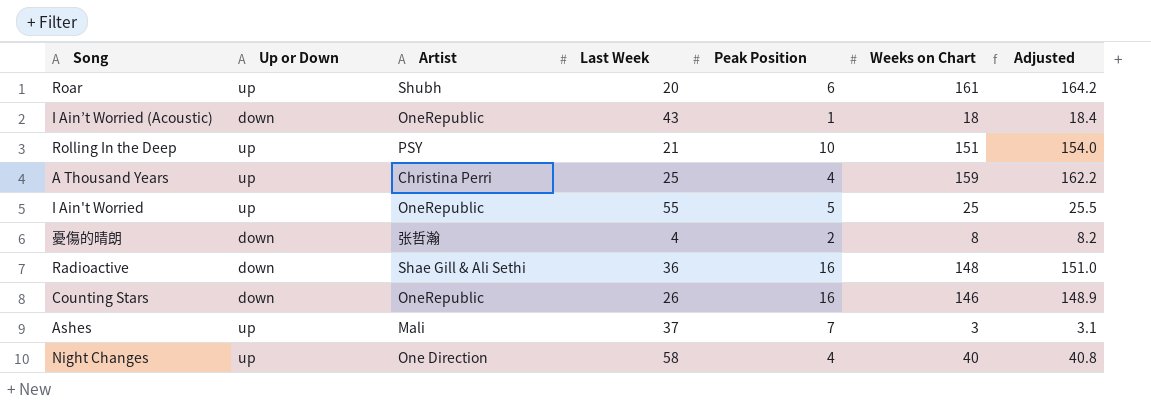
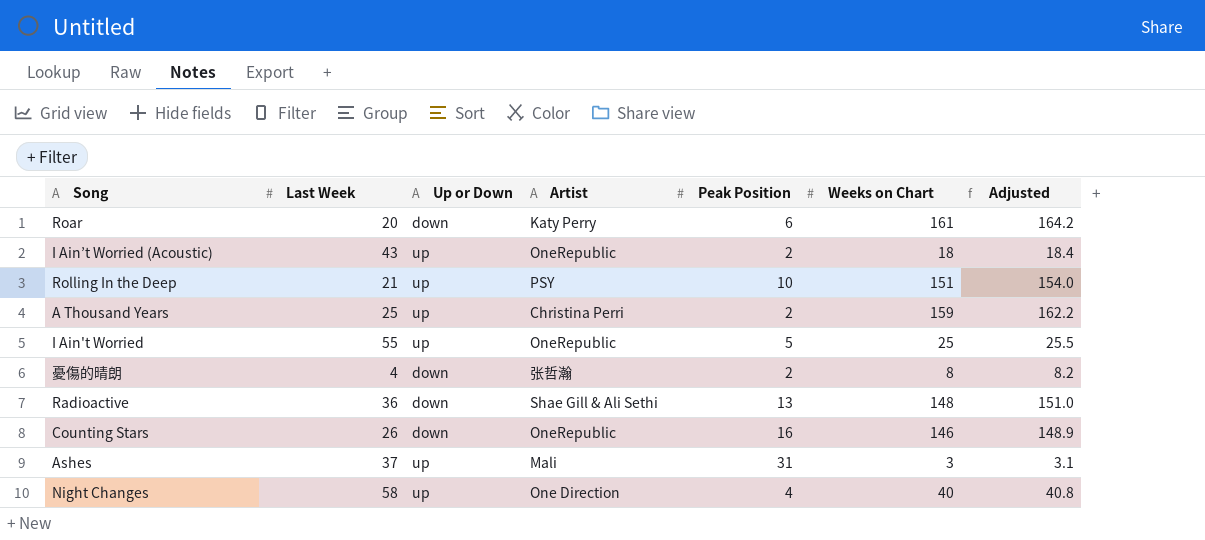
column Last Week | position: 4 -> 2
Roar | Up or Down: up -> down
Roar | Artist: Shubh -> Katy Perry
I Ain’t Worried (Acoustic) | Up or Down: down -> up
I Ain’t Worried (Acoustic) | Peak Position: 1 -> 2
A Thousand Years | Peak Position: 4 -> 2
Radioactive | Peak Position: 16 -> 13
Ashes | Peak Position: 7 -> 31

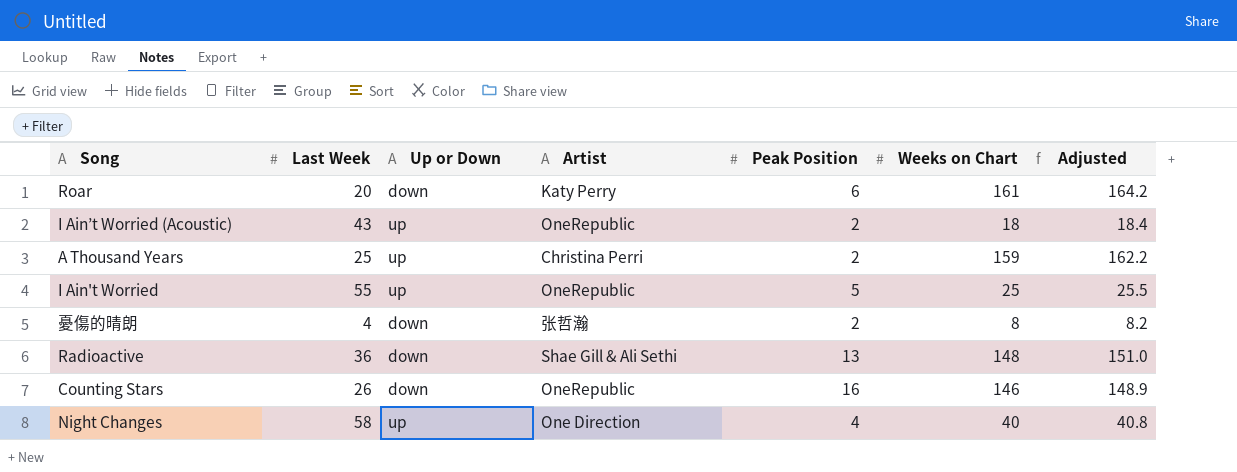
row Rolling In the Deep: 21 | up | PSY | 10 | 151 | 154.0 -> none
row Ashes: 37 | up | Mali | 31 | 3 | 3.1 -> none

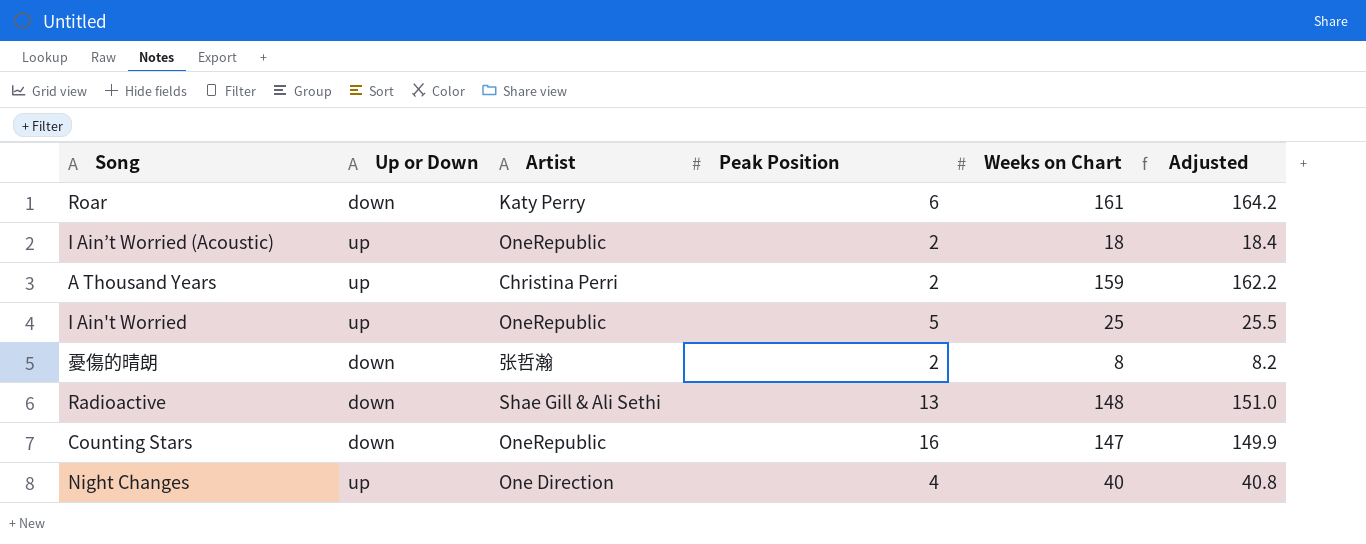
column Last Week | position: 2 -> none
Counting Stars | Weeks on Chart: 146 -> 147
Counting Stars | Adjusted: 148.9 -> 149.9

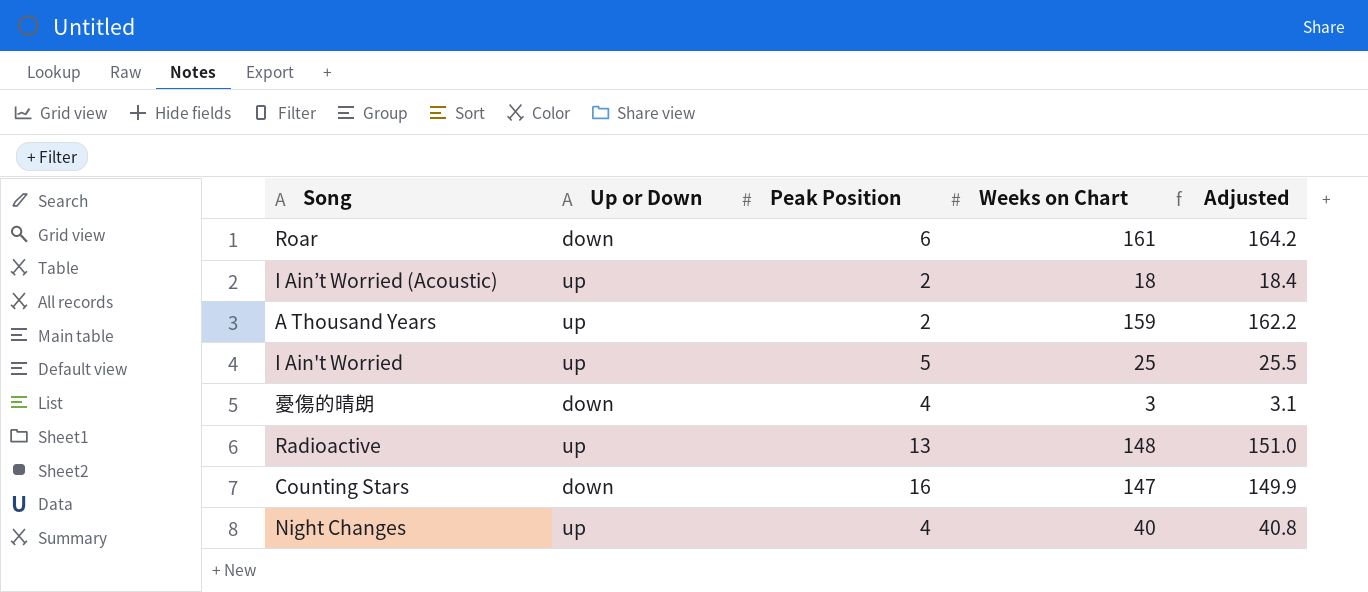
column Artist | position: 3 -> none
憂傷的晴朗 | Peak Position: 2 -> 4
憂傷的晴朗 | Weeks on Chart: 8 -> 3
憂傷的晴朗 | Adjusted: 8.2 -> 3.1
Radioactive | Up or Down: down -> up

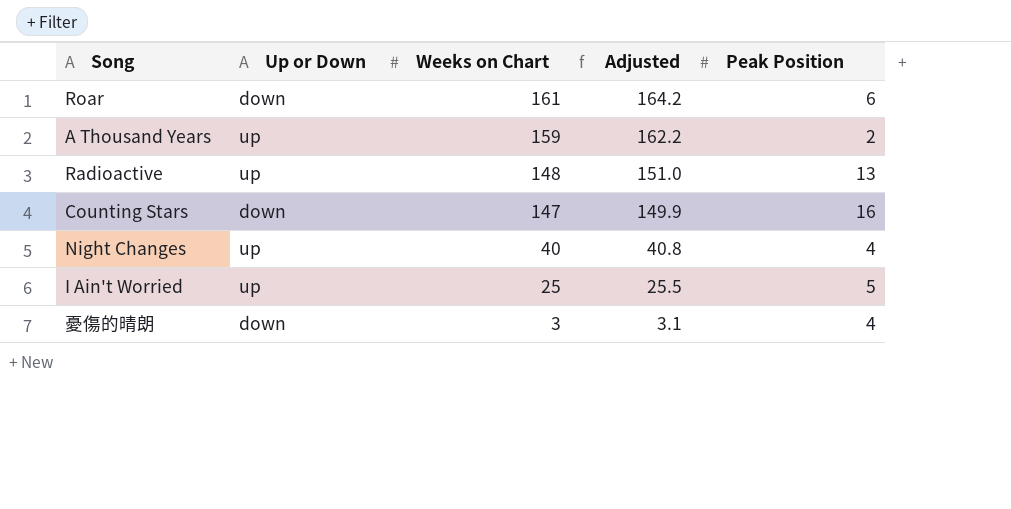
row order: none -> Weeks on Chart descending
column Peak Position | position: 3 -> 5
row I Ain’t Worried (Acoustic): up | 2 | 18 | 18.4 -> none

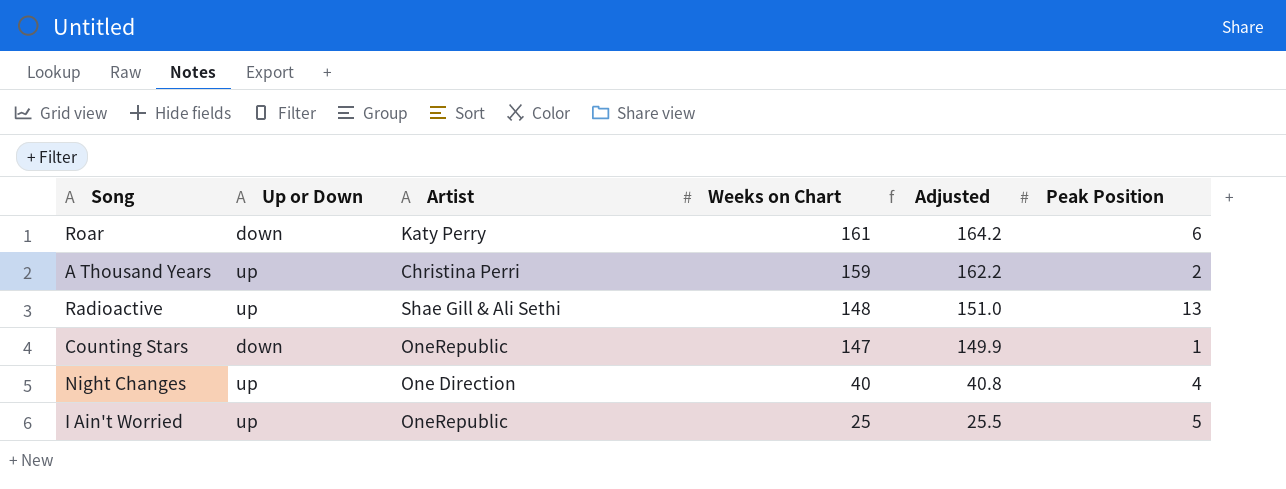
column Artist | position: none -> 3
row 憂傷的晴朗: down | 3 | 3.1 | 4 -> none
Counting Stars | Peak Position: 16 -> 1

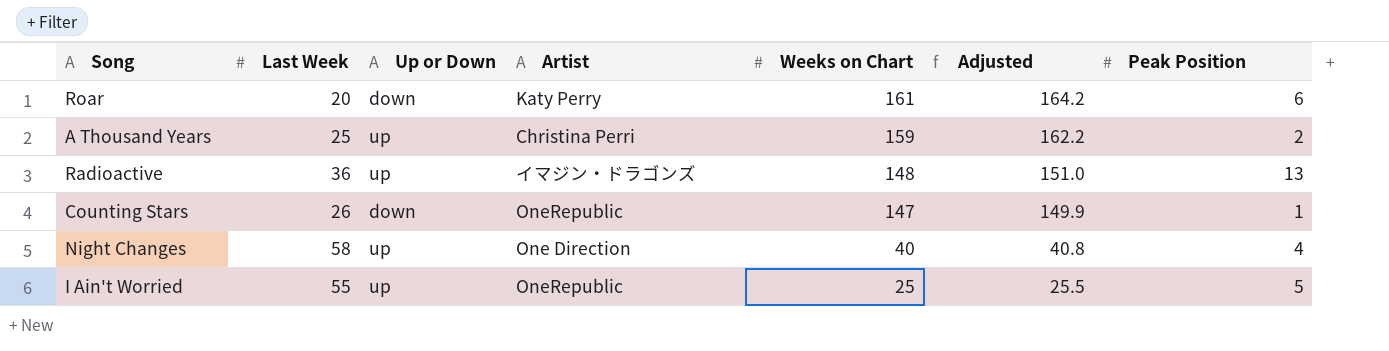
column Last Week | position: none -> 2
Radioactive | Artist: Shae Gill & Ali Sethi -> イマジン・ドラゴンズ

